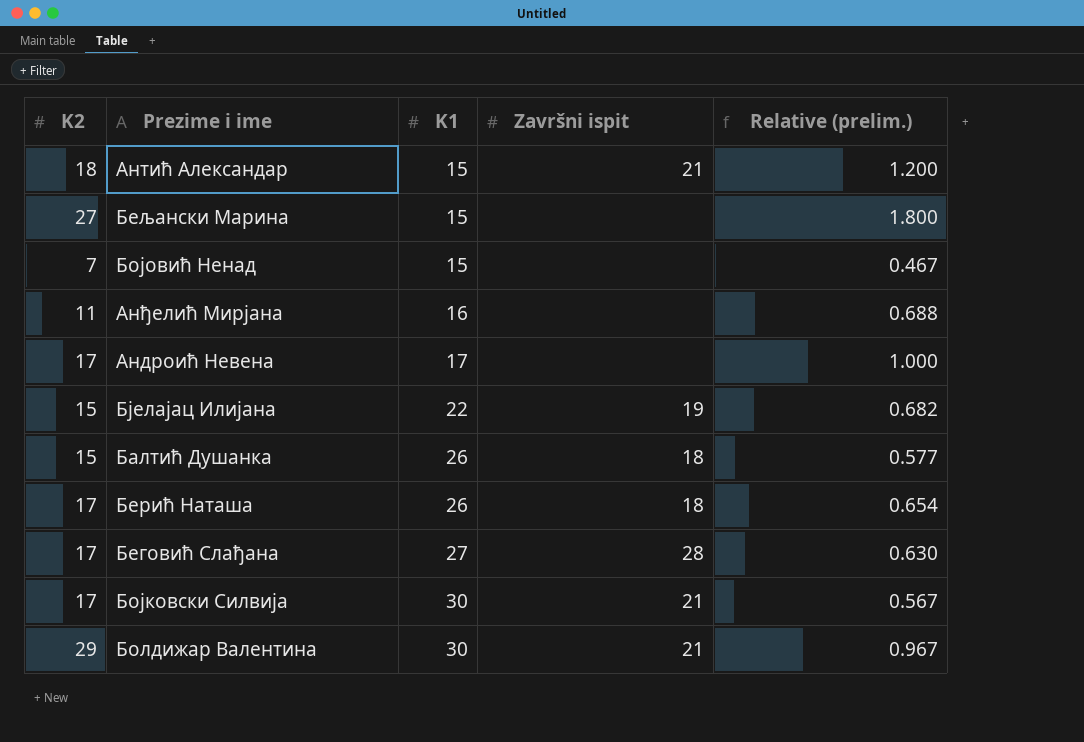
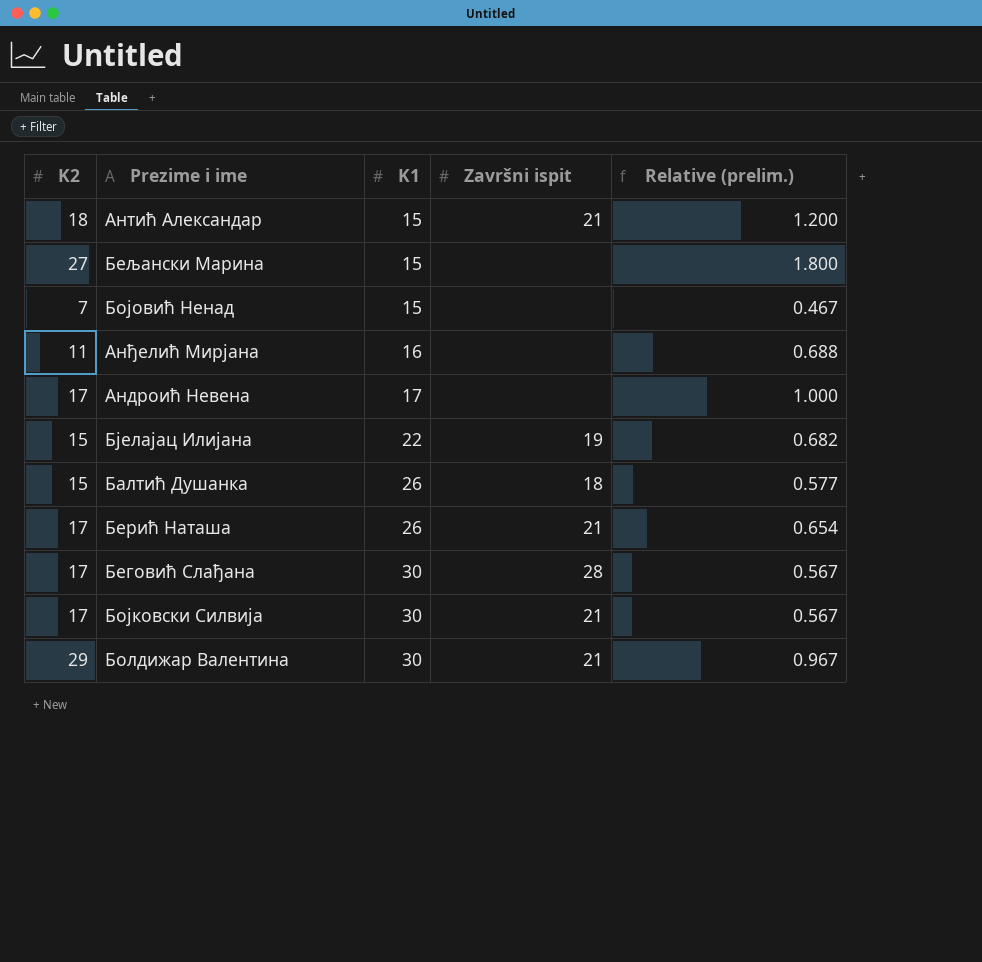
Берић Наташа | Završni ispit: 18 -> 21
Беговић Слађана | K1: 27 -> 30
Беговић Слађана | Relative (prelim.): 0.630 -> 0.567

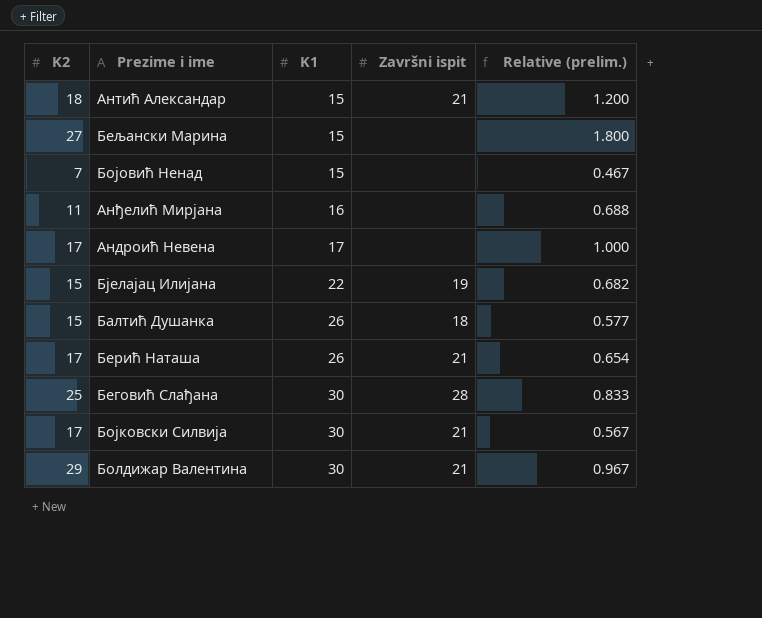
Беговић Слађана | K2: 17 -> 25
Беговић Слађана | Relative (prelim.): 0.567 -> 0.833

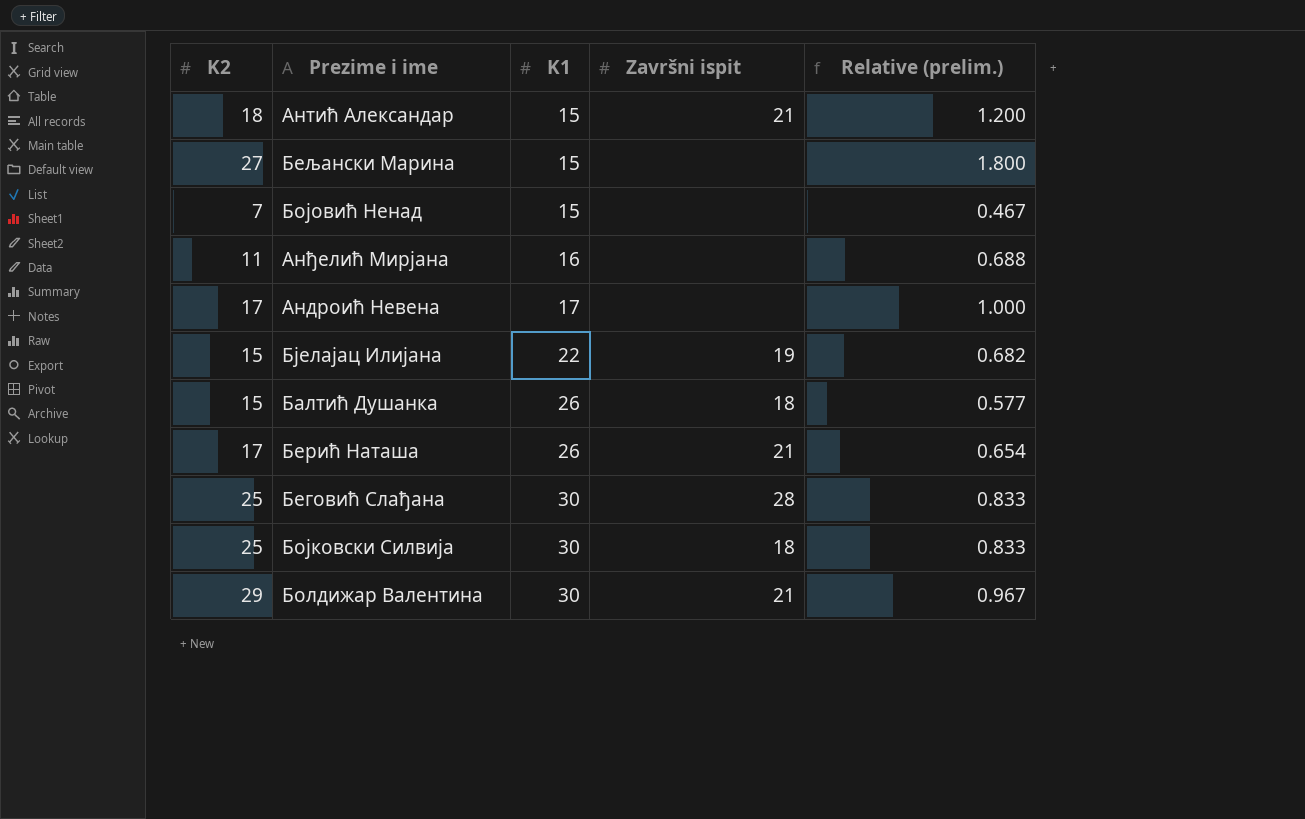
Бојковски Силвија | K2: 17 -> 25
Бојковски Силвија | Završni ispit: 21 -> 18
Бојковски Силвија | Relative (prelim.): 0.567 -> 0.833

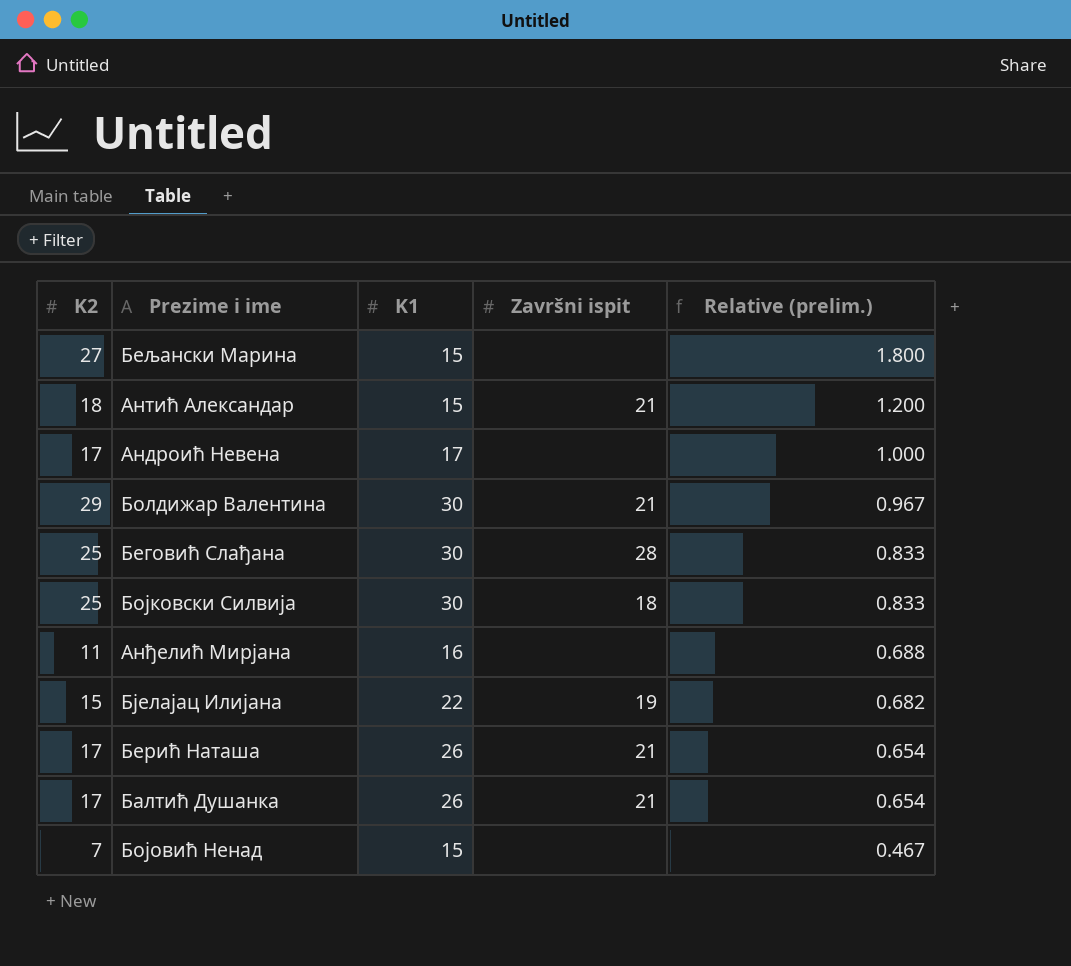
row order: K1 ascending -> Relative (prelim.) descending
Балтић Душанка | K2: 15 -> 17
Балтић Душанка | Završni ispit: 18 -> 21
Балтић Душанка | Relative (prelim.): 0.577 -> 0.654

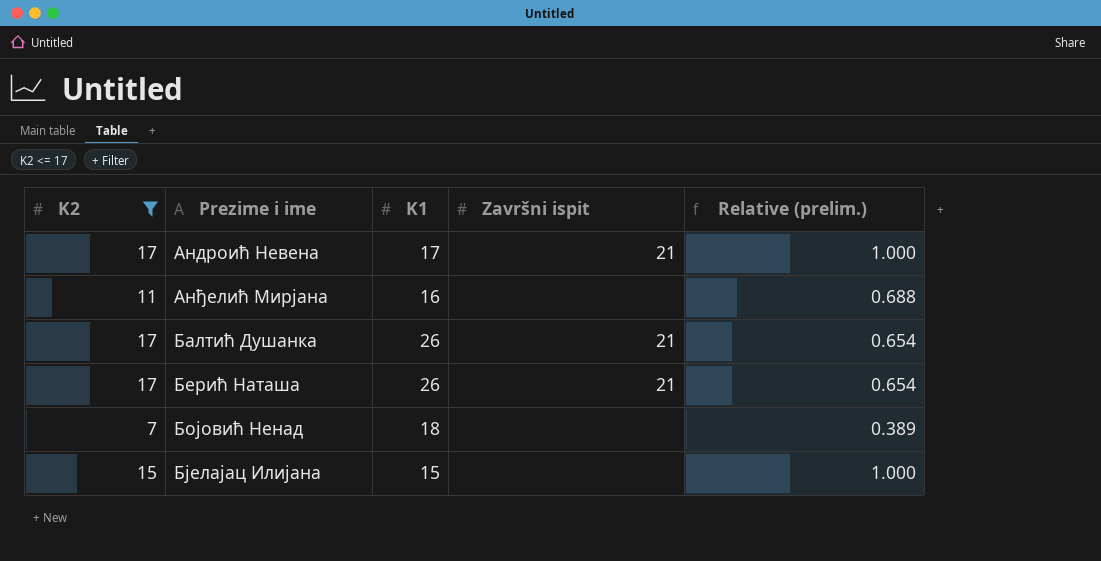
filter: none -> K2 <= 17
row order: Relative (prelim.) descending -> Prezime i ime ascending
Андроић Невена | Završni ispit: none -> 21
Бојовић Ненад | K1: 15 -> 18
Бојовић Ненад | Relative (prelim.): 0.467 -> 0.389
Бјелајац Илијана | K1: 22 -> 15
Бјелајац Илијана | Završni ispit: 19 -> none
Бјелајац Илијана | Relative (prelim.): 0.682 -> 1.000

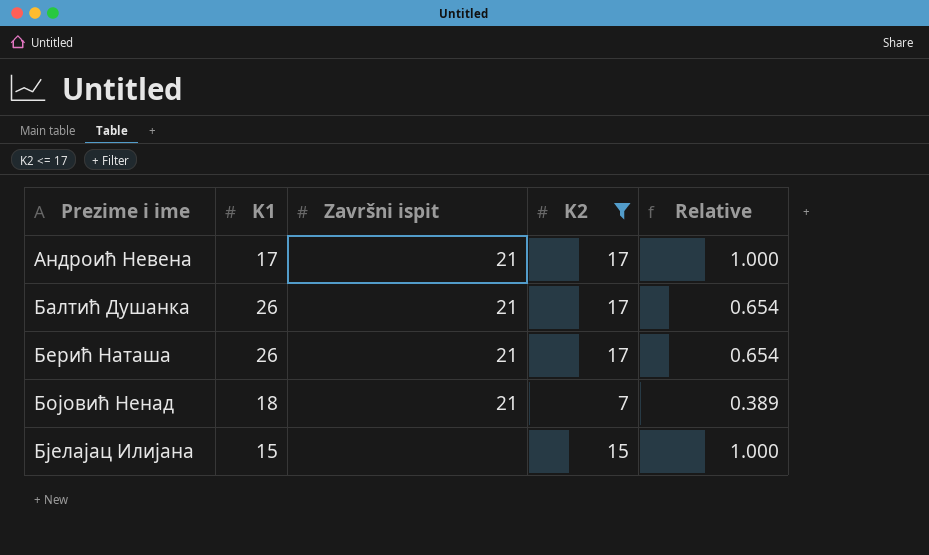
column K2 | position: 1 -> 4
column name: Relative (prelim.) -> Relative
row Анђелић Мирјана: 11 | 16 | none | 0.688 -> none
Бојовић Ненад | Završni ispit: none -> 21

